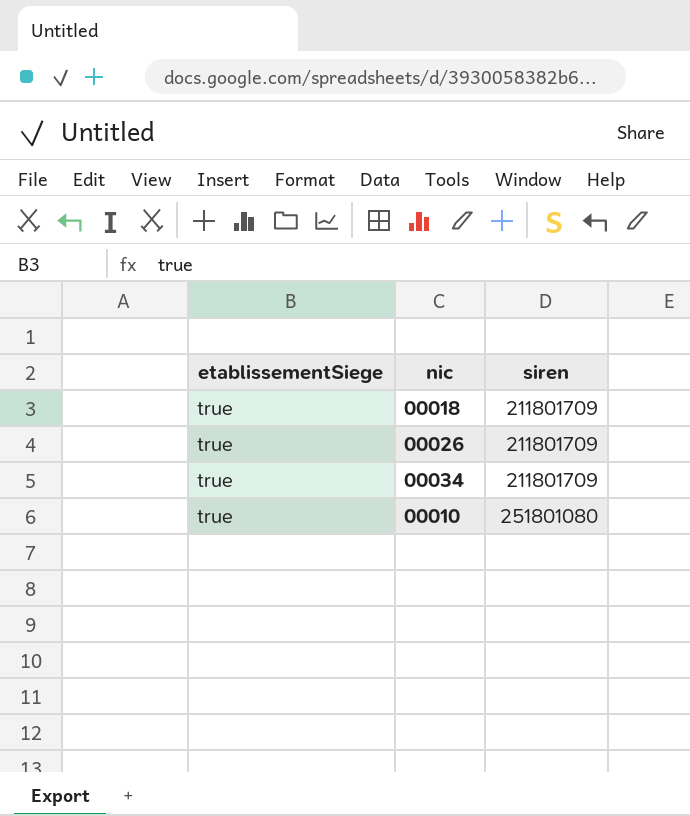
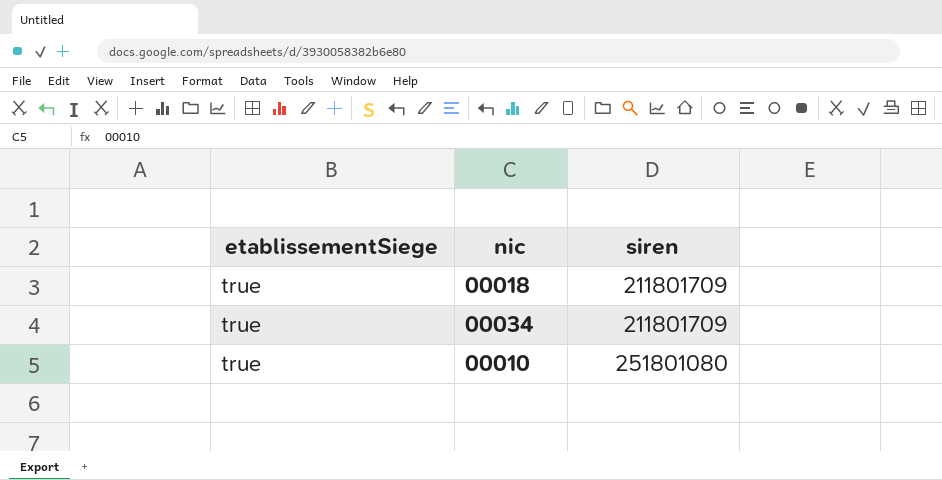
row 00026: true | 211801709 -> none

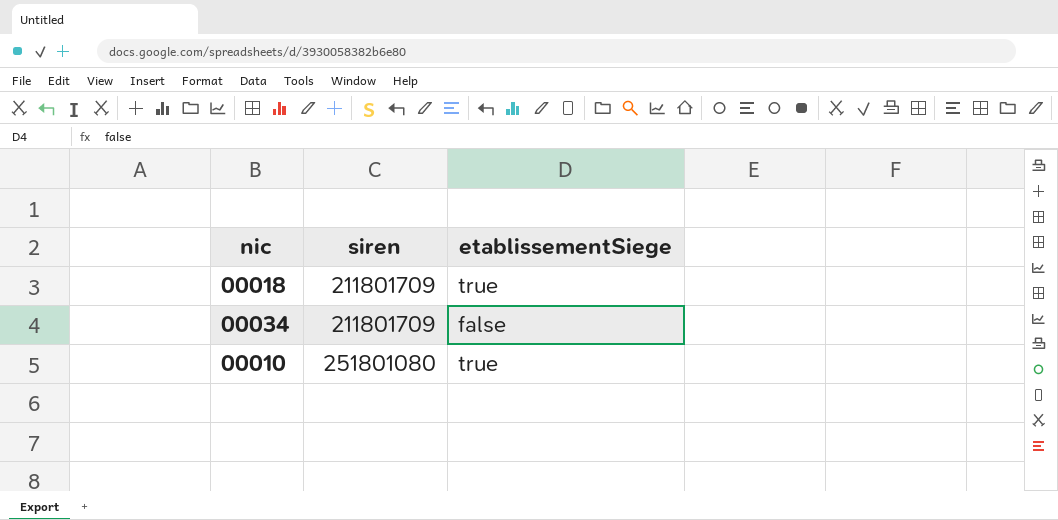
column etablissementSiege | position: 1 -> 3
00034 | etablissementSiege: true -> false

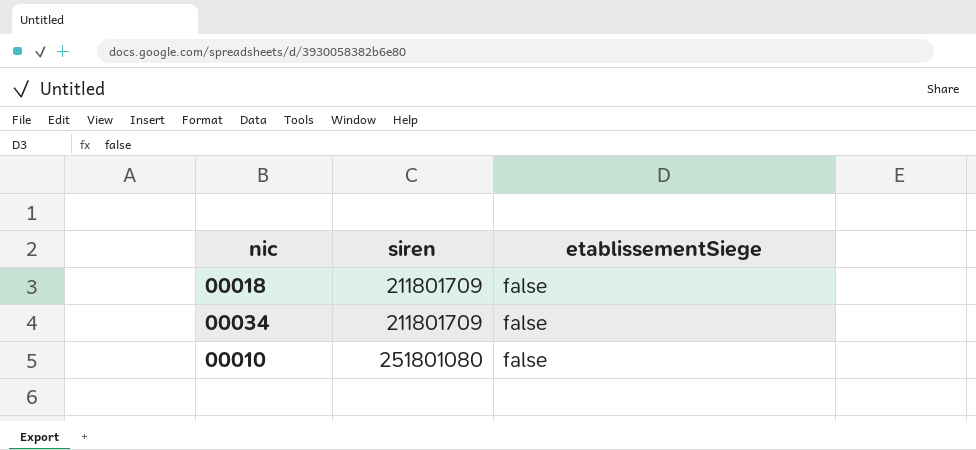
00018 | etablissementSiege: true -> false
00010 | etablissementSiege: true -> false

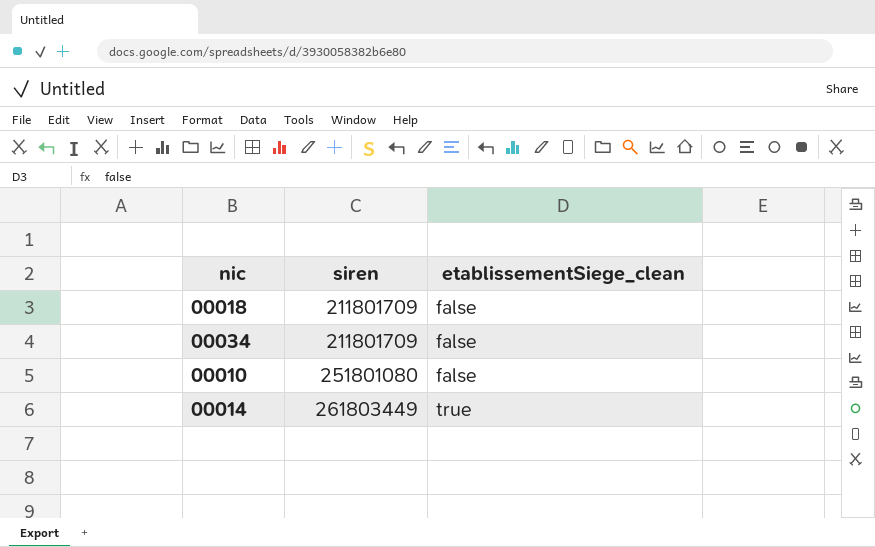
column name: etablissementSiege -> etablissementSiege_clean
row 00014: none -> 261803449 | true

